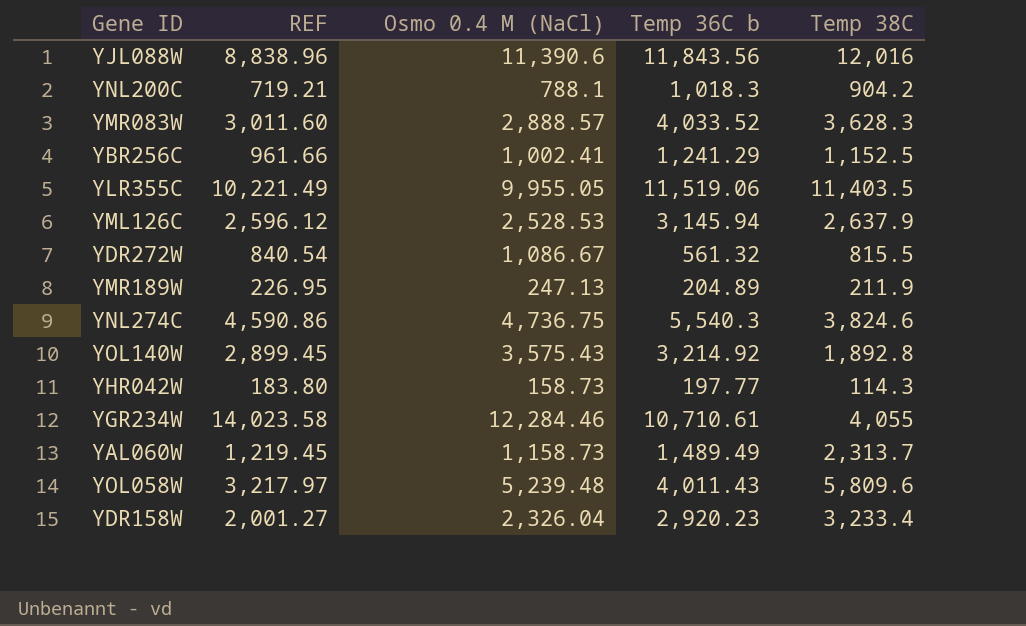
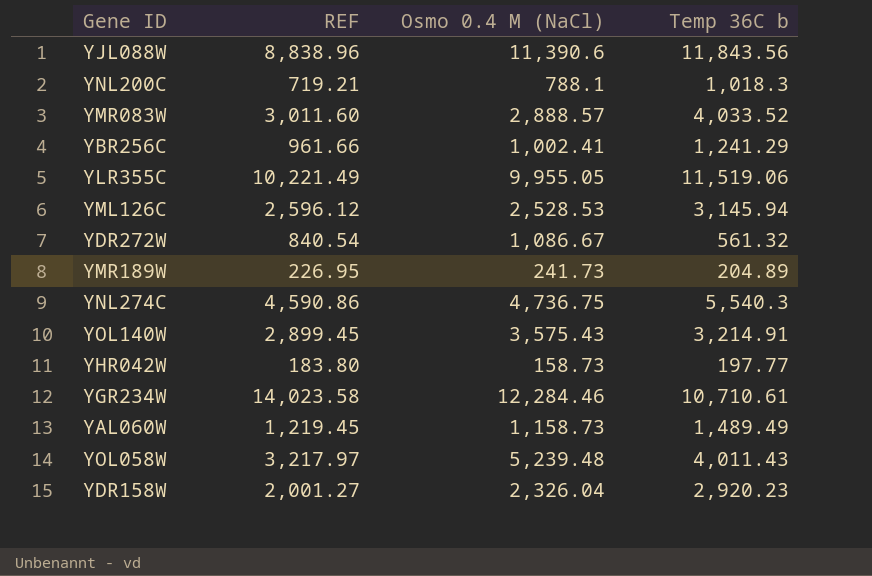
column Temp 38C | position: 5 -> none
YMR189W | Osmo 0.4 M (NaCl): 247.13 -> 241.73
YOL140W | Temp 36C b: 3,214.92 -> 3,214.91

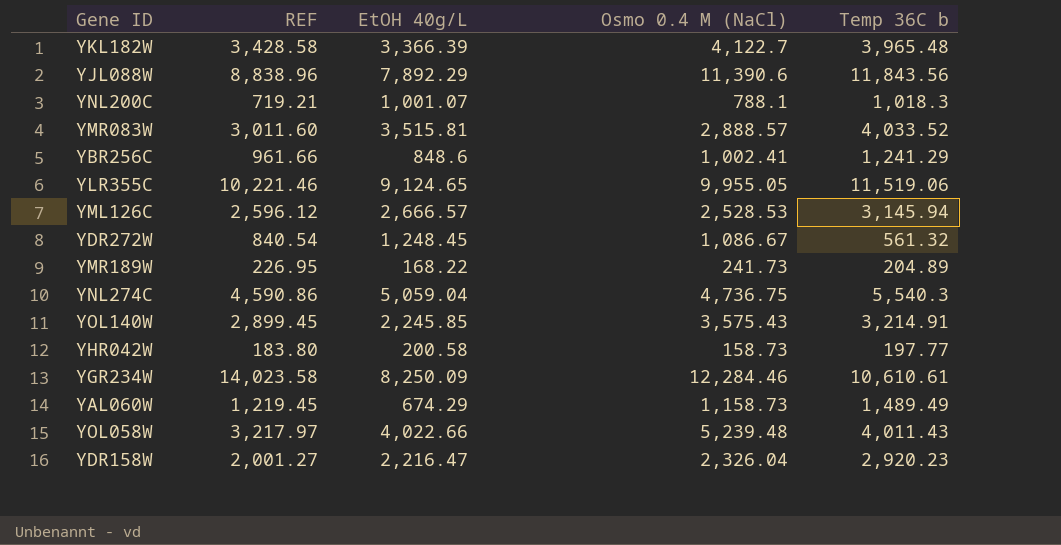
column EtOH 40g/L | position: none -> 3
row YKL182W: none -> 3,428.58 | 3,366.39 | 4,122.7 | 3,965.48
YLR355C | REF: 10,221.49 -> 10,221.46
YGR234W | Temp 36C b: 10,710.61 -> 10,610.61

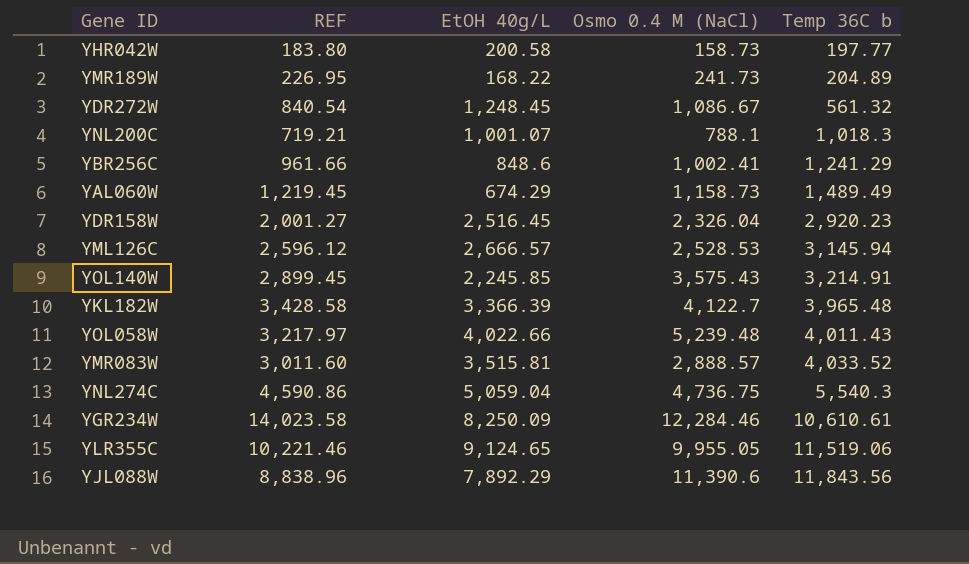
row order: none -> Temp 36C b ascending
YDR158W | EtOH 40g/L: 2,216.47 -> 2,516.45

